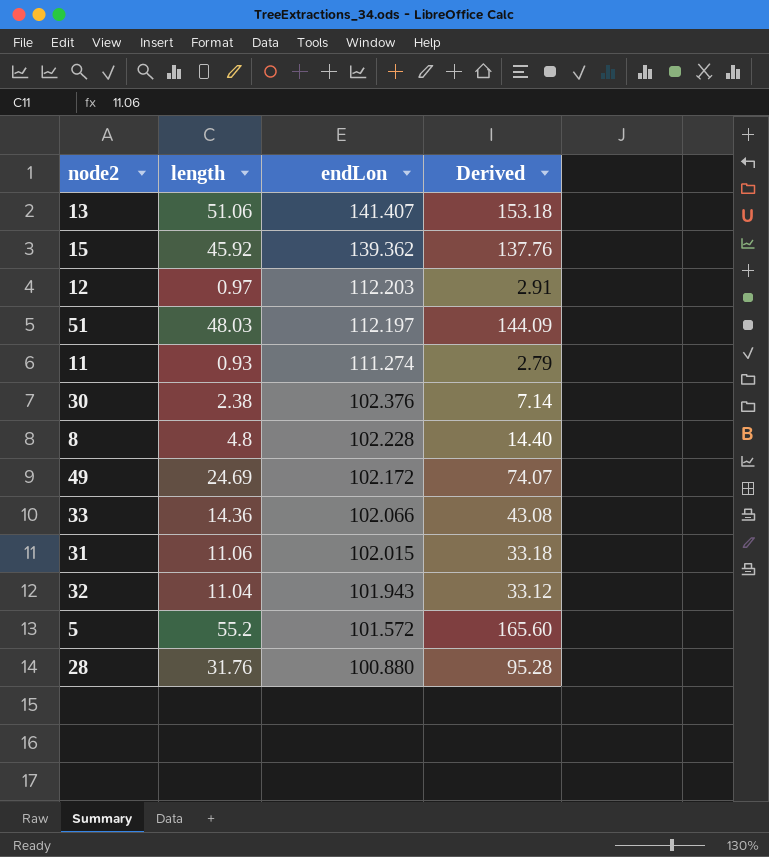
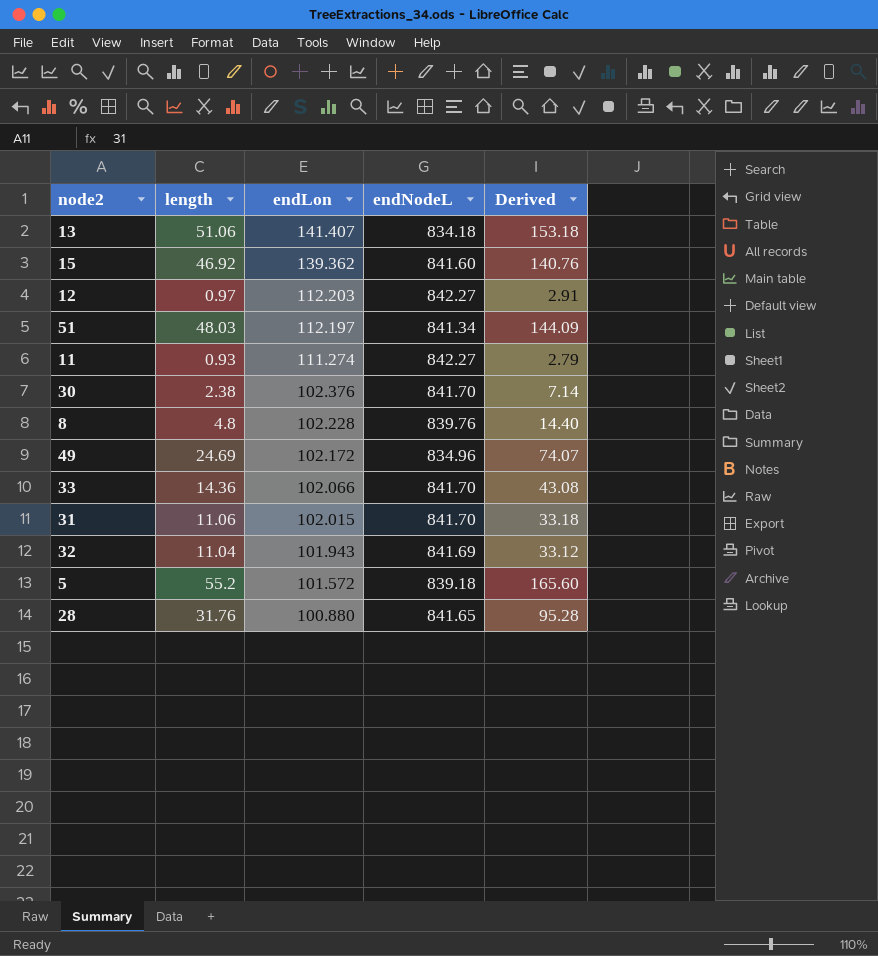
column endNodeL | position: none -> 4
15 | length: 45.92 -> 46.92
15 | Derived: 137.76 -> 140.76

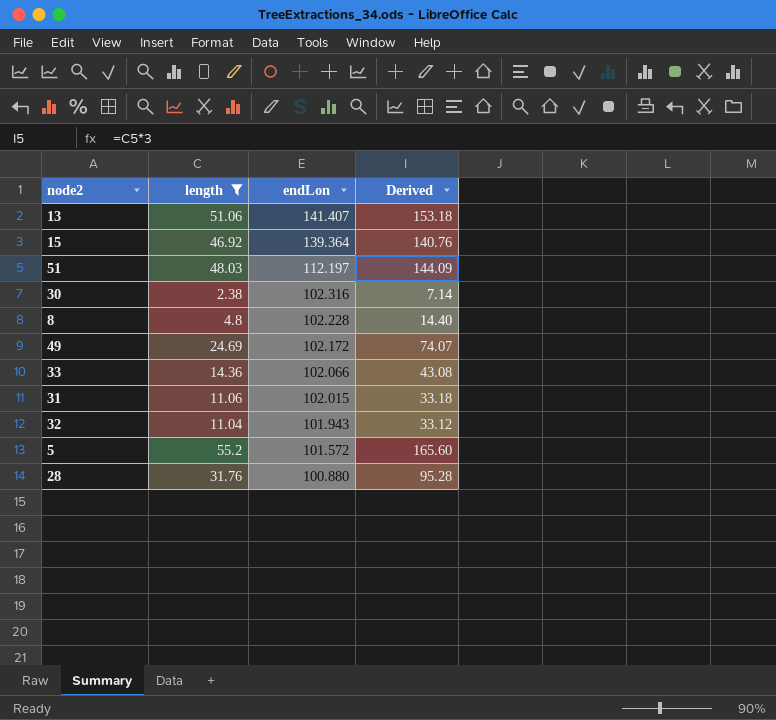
filter: none -> length >= 2.38
column endNodeL | position: 4 -> none
15 | endLon: 139.362 -> 139.364
30 | endLon: 102.376 -> 102.316

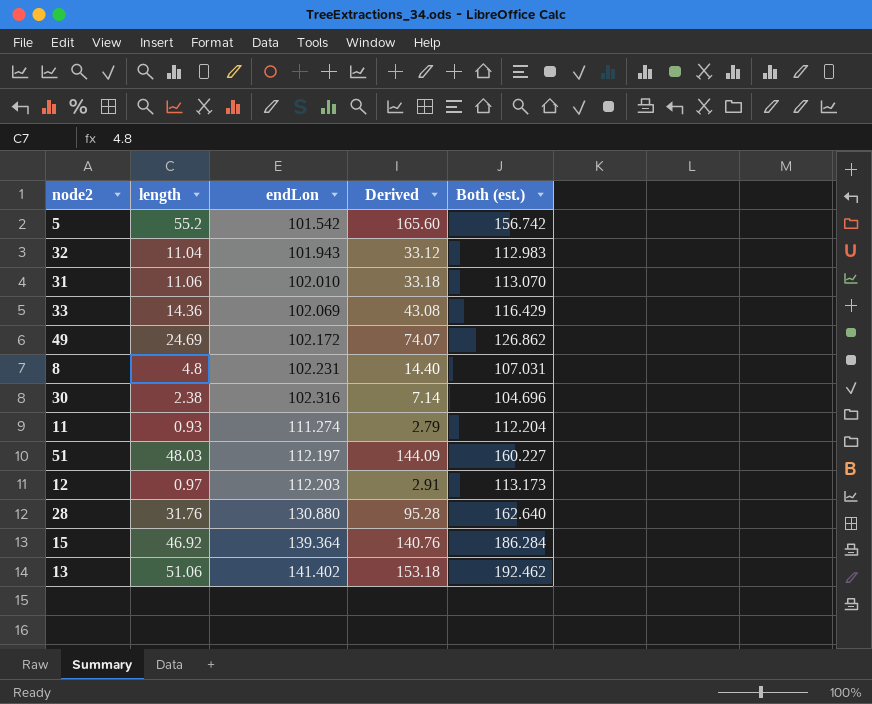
filter: length >= 2.38 -> none
row order: endLon descending -> endLon ascending
column Both (est.) | formula: none -> [length] + [endLon]
5 | endLon: 101.572 -> 101.542
31 | endLon: 102.015 -> 102.010
33 | endLon: 102.066 -> 102.069
8 | endLon: 102.228 -> 102.231
28 | endLon: 100.880 -> 130.880
13 | endLon: 141.407 -> 141.402

